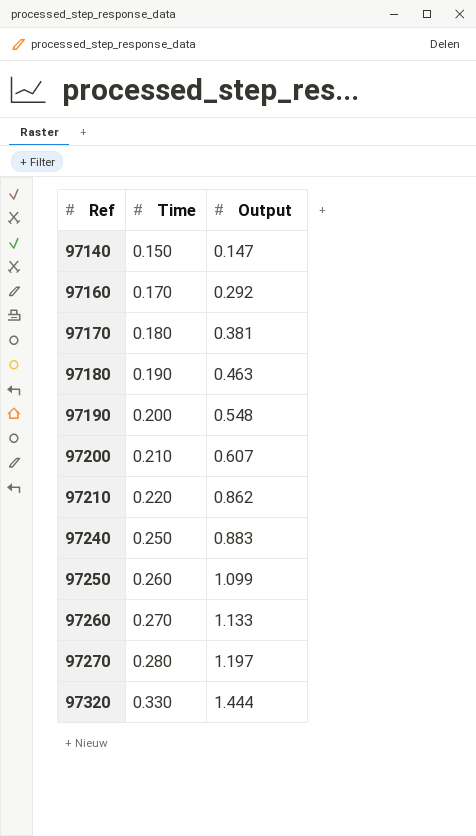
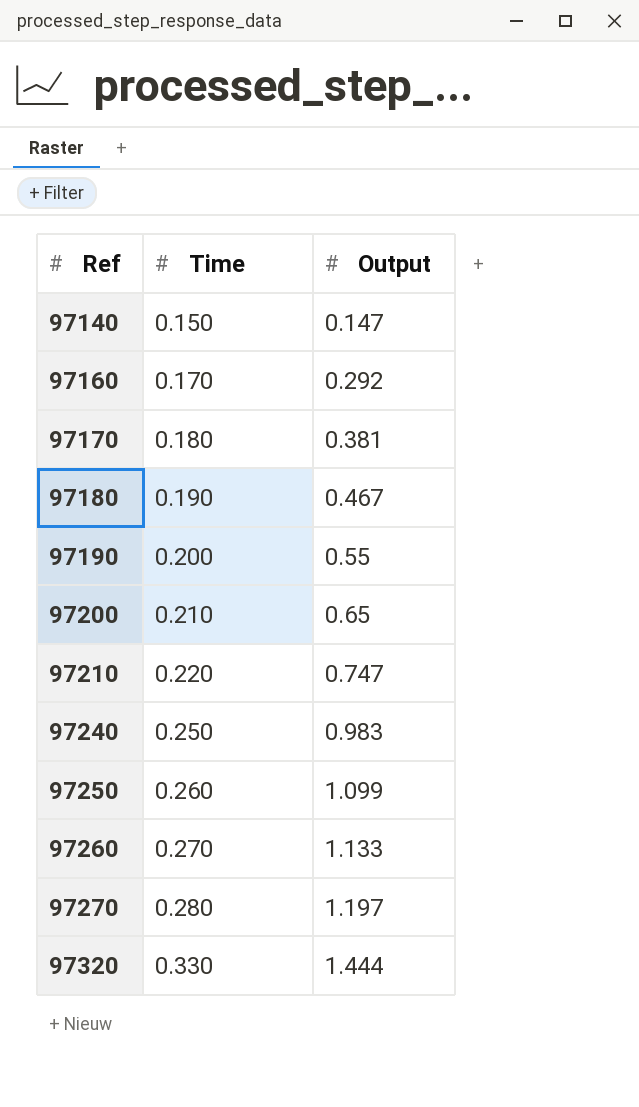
97180 | Output: 0.463 -> 0.467
97190 | Output: 0.548 -> 0.55
97200 | Output: 0.607 -> 0.65
97210 | Output: 0.862 -> 0.747
97240 | Output: 0.883 -> 0.983

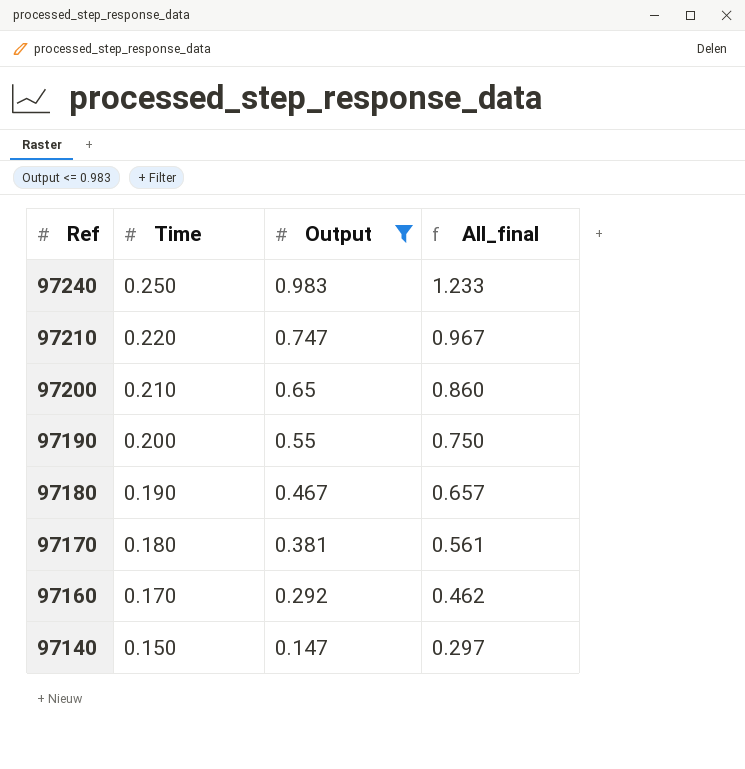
filter: none -> Output <= 0.983
row order: Ref ascending -> Ref descending
column All_final | formula: none -> [Time] + [Output]

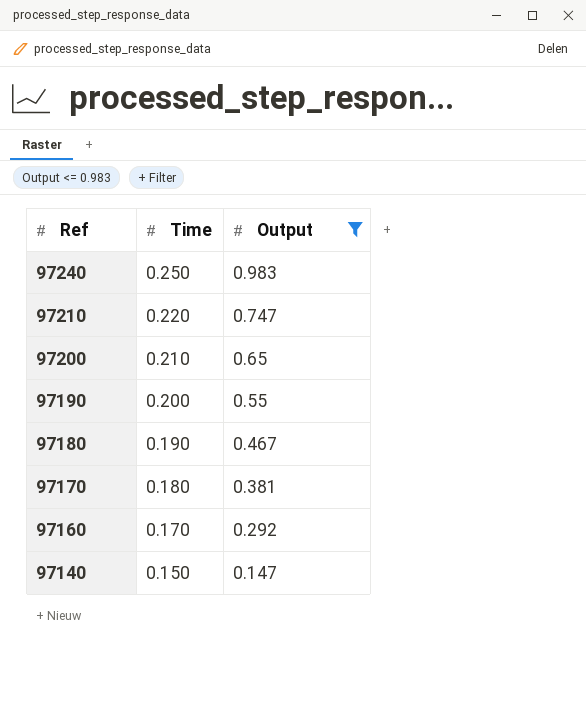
column All_final | formula: [Time] + [Output] -> none

